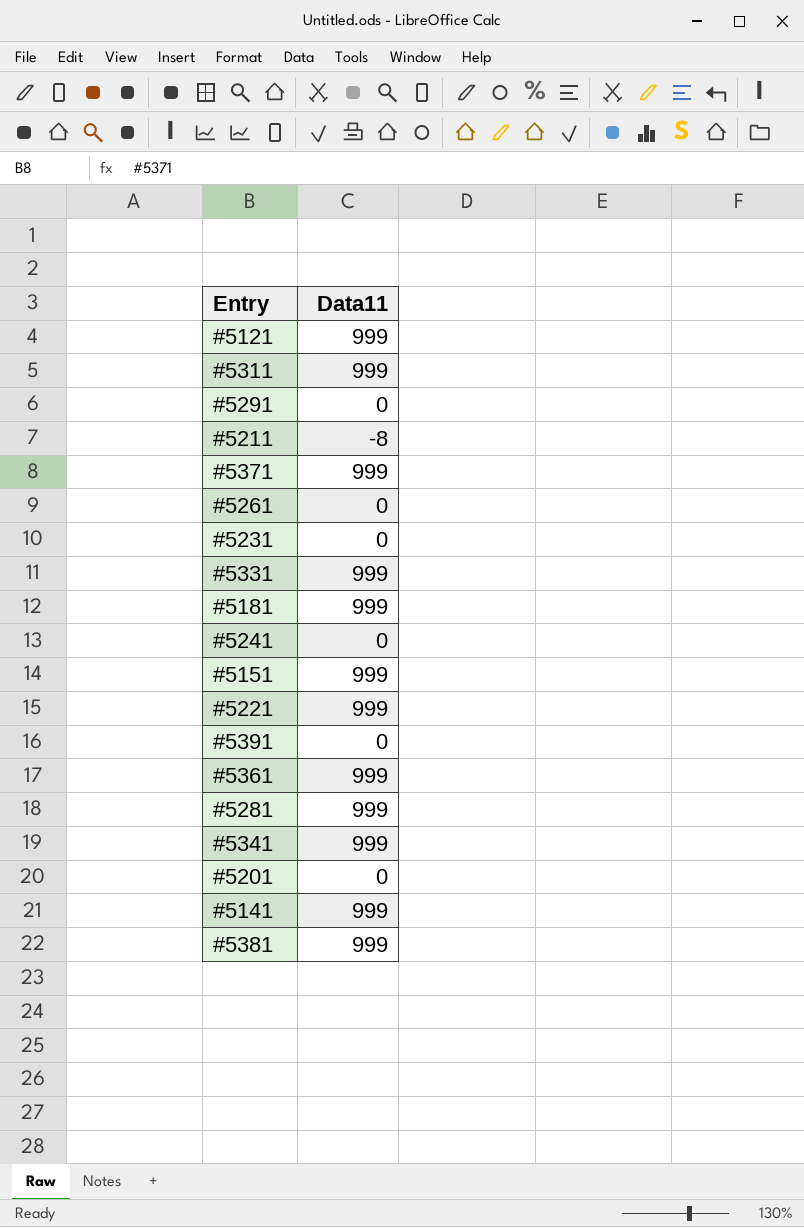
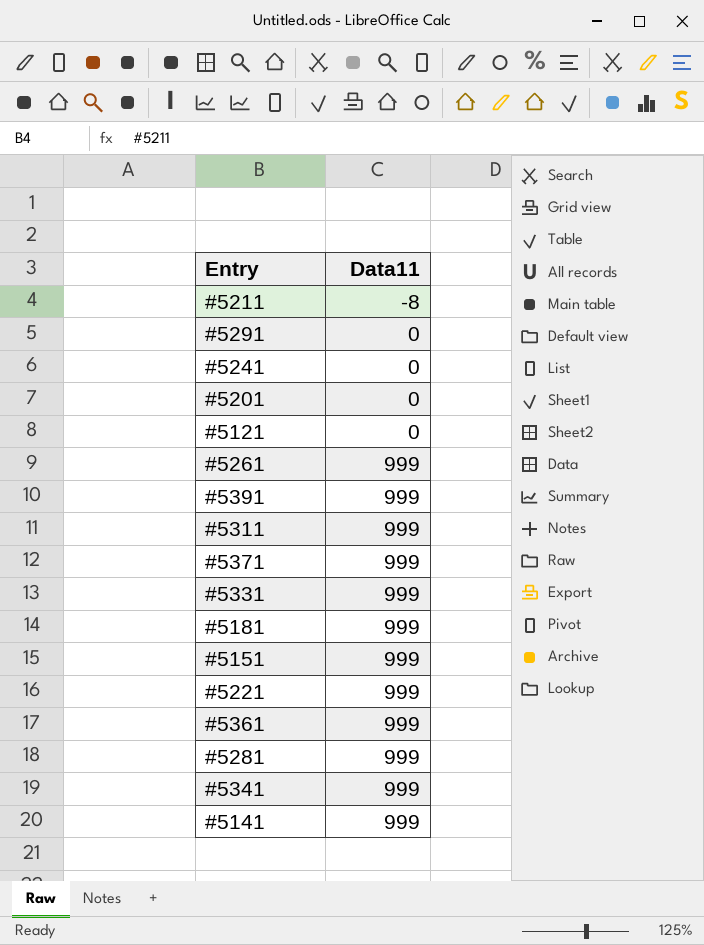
row order: none -> Data11 ascending
row #5231: 0 -> none
row #5381: 999 -> none
#5121 | Data11: 999 -> 0
#5261 | Data11: 0 -> 999
#5391 | Data11: 0 -> 999

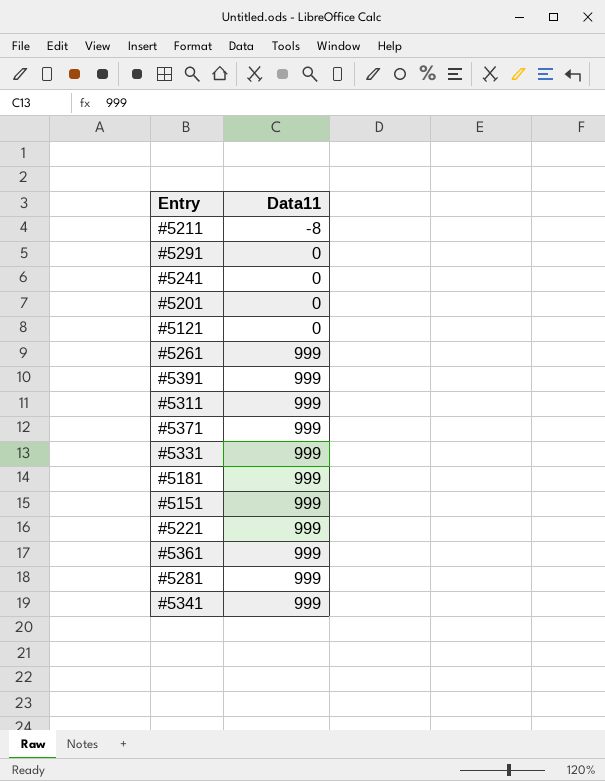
row #5141: 999 -> none

